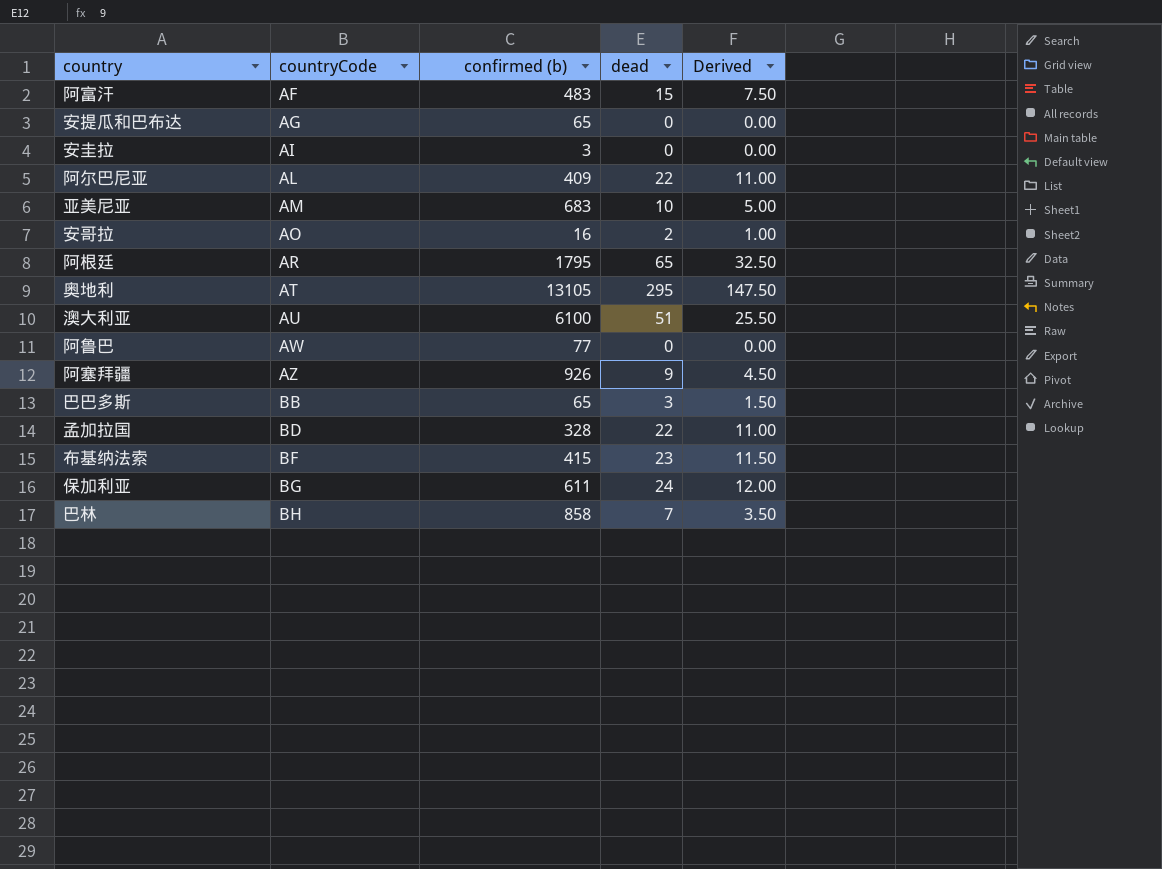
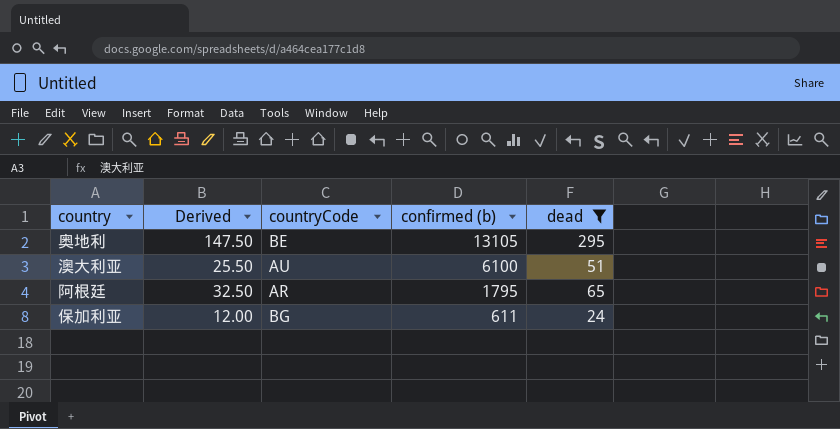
filter: none -> dead >= 24
row order: countryCode ascending -> confirmed (b) descending
column Derived | position: 5 -> 2
奥地利 | countryCode: AT -> BE

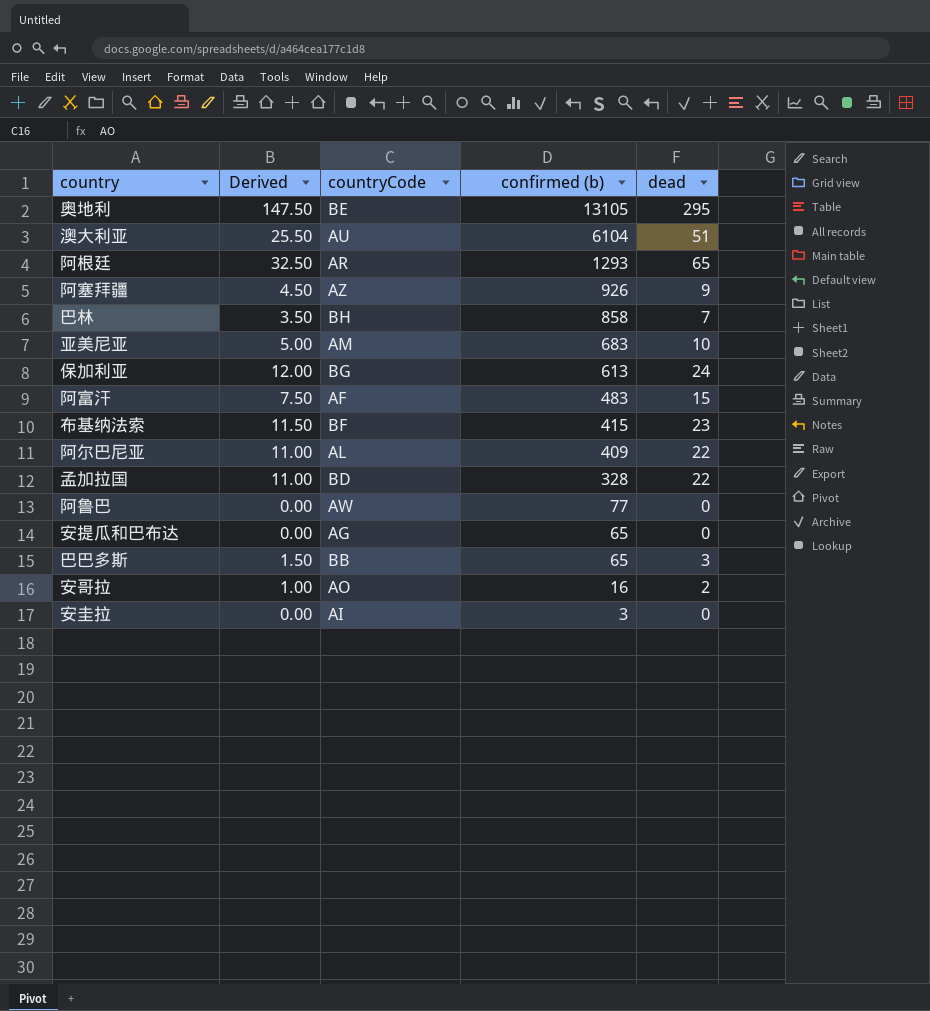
filter: dead >= 24 -> none
澳大利亚 | confirmed (b): 6100 -> 6104
阿根廷 | confirmed (b): 1795 -> 1293
保加利亚 | confirmed (b): 611 -> 613

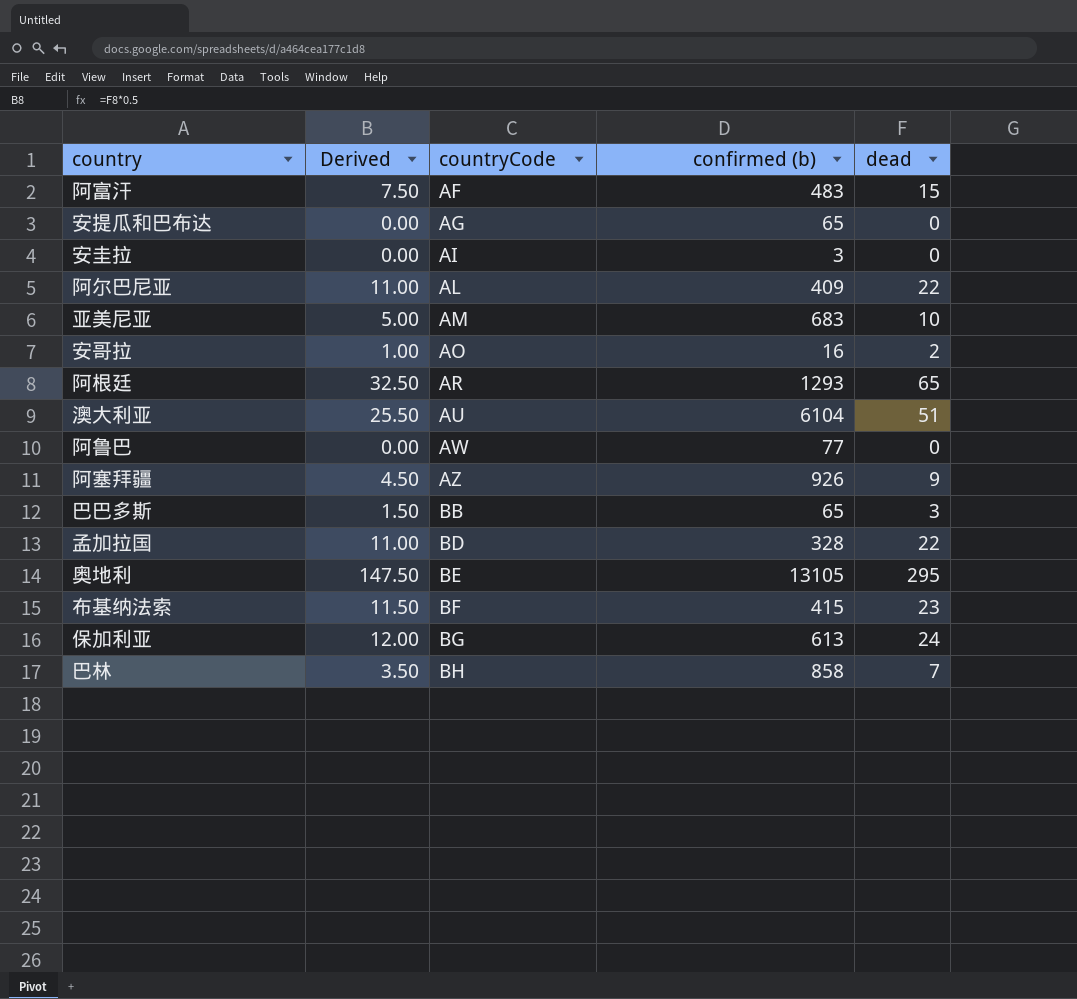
row order: confirmed (b) descending -> countryCode ascending

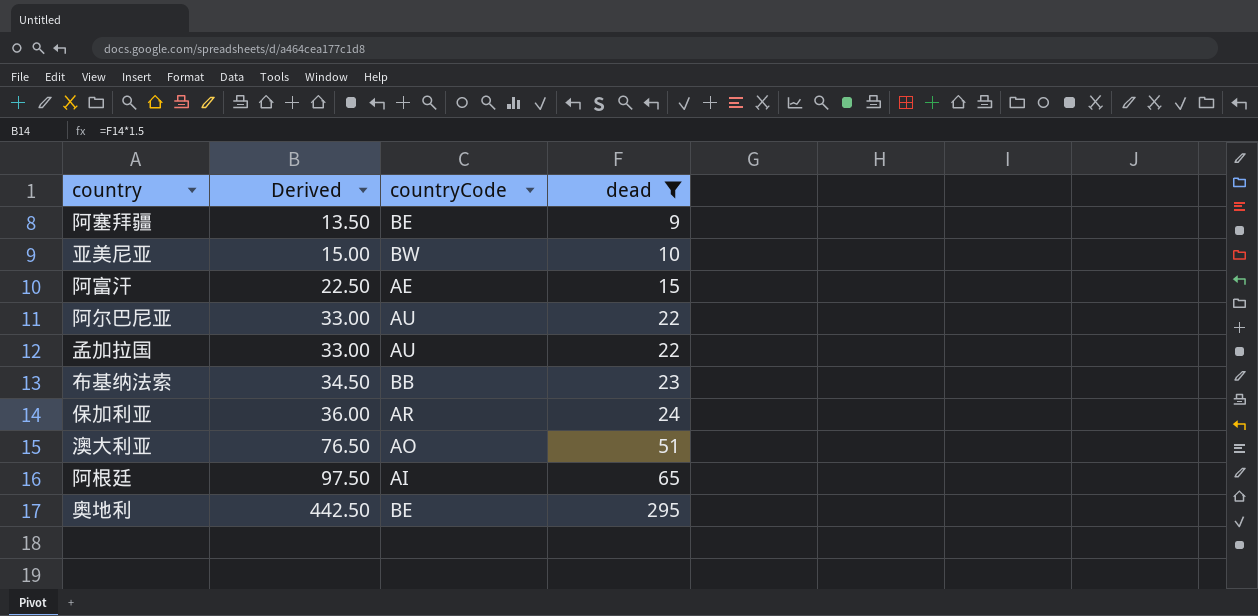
filter: none -> dead >= 9
row order: countryCode ascending -> Derived ascending
column confirmed (b) | position: 4 -> none
column Derived | formula: [dead] * 0.5 -> [dead] * 1.5
阿塞拜疆 | countryCode: AZ -> BE
亚美尼亚 | countryCode: AM -> BW
阿富汗 | countryCode: AF -> AE
阿尔巴尼亚 | countryCode: AL -> AU
孟加拉国 | countryCode: BD -> AU
布基纳法索 | countryCode: BF -> BB
保加利亚 | countryCode: BG -> AR
澳大利亚 | countryCode: AU -> AO
阿根廷 | countryCode: AR -> AI

